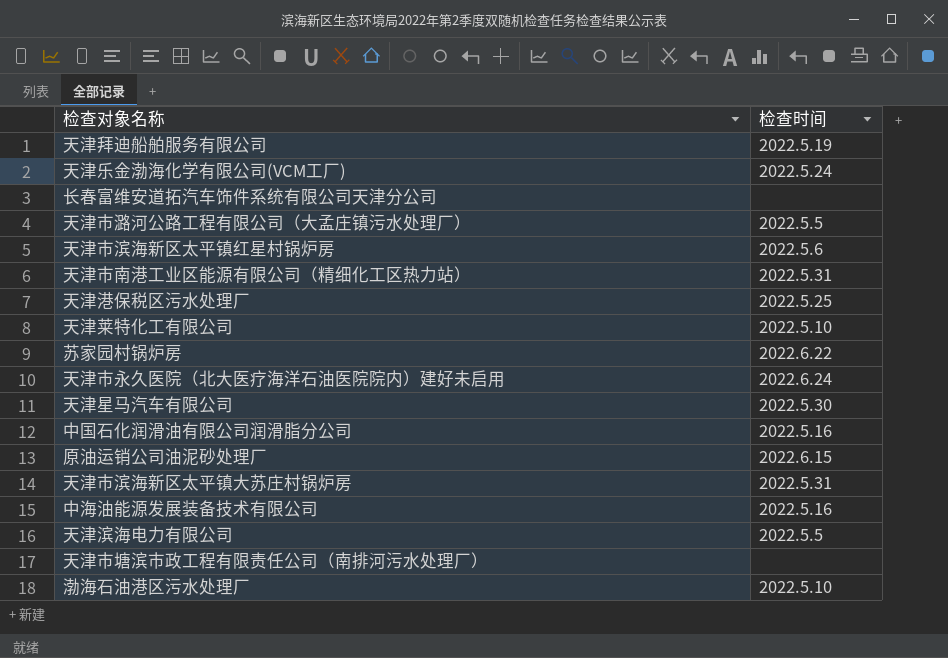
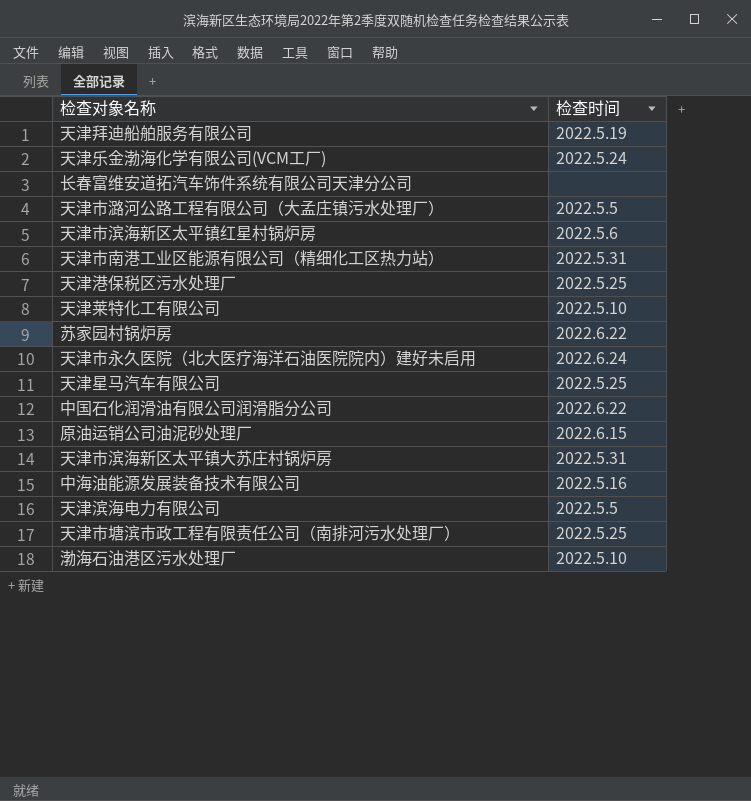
天津星马汽车有限公司 | 检查时间: 2022.5.30 -> 2022.5.25
中国石化润滑油有限公司润滑脂分公司 | 检查时间: 2022.5.16 -> 2022.6.22
天津市塘滨市政工程有限责任公司（南排河污水处理厂） | 检查时间: none -> 2022.5.25

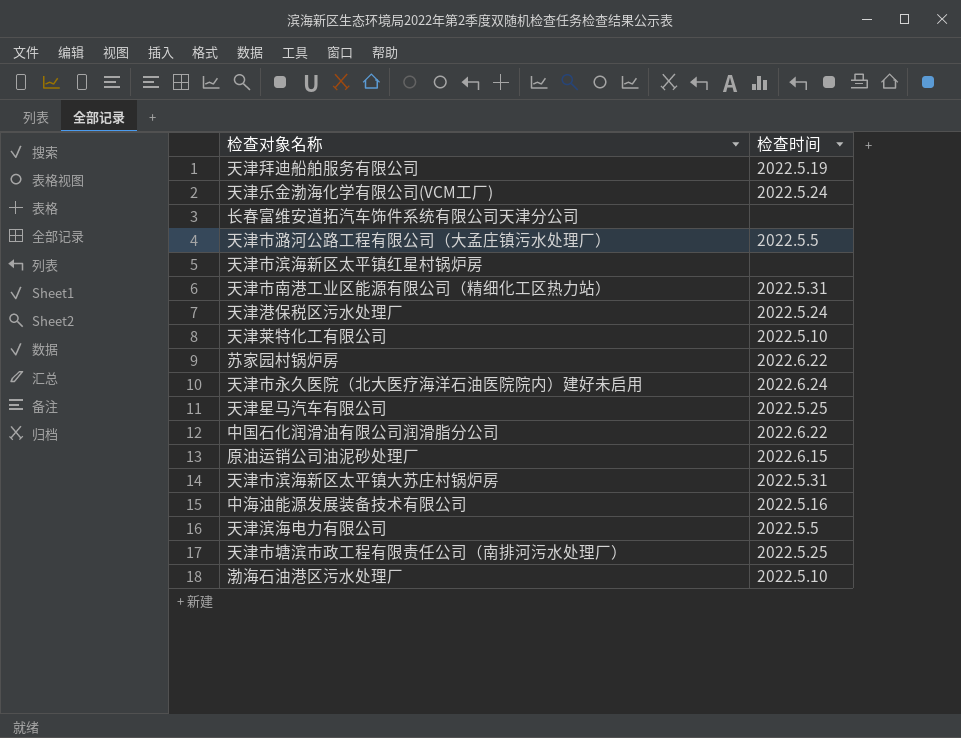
天津市滨海新区太平镇红星村锅炉房 | 检查时间: 2022.5.6 -> none
天津港保税区污水处理厂 | 检查时间: 2022.5.25 -> 2022.5.24

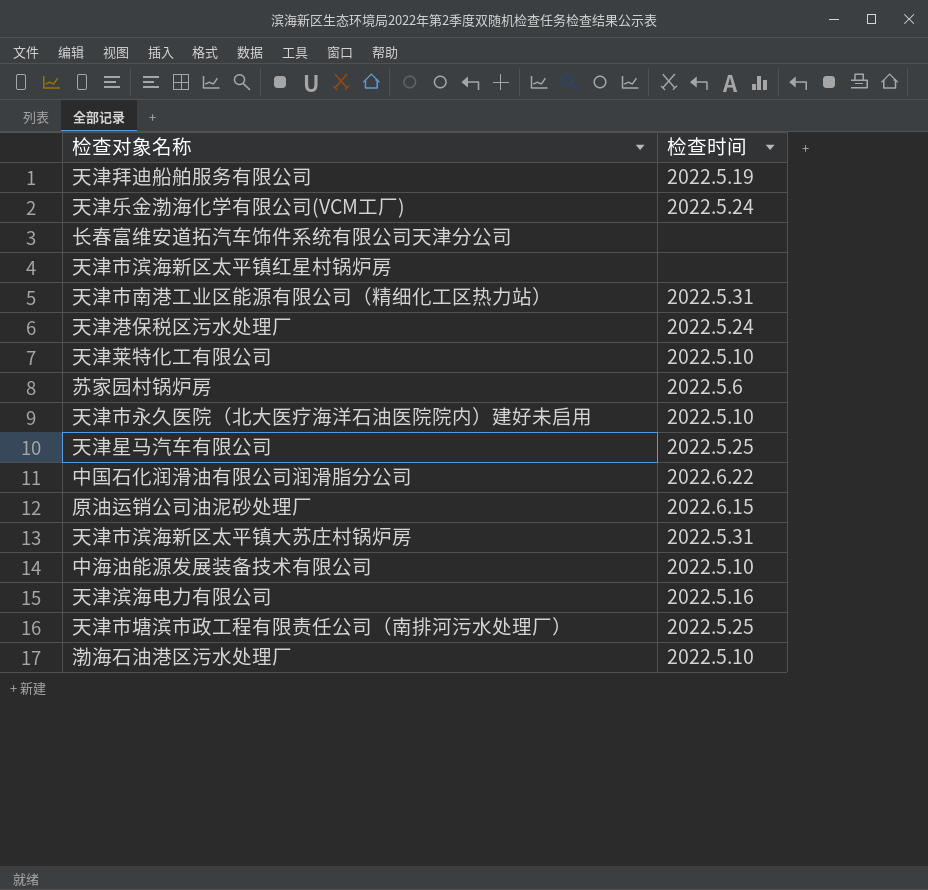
row 天津市潞河公路工程有限公司（大孟庄镇污水处理厂）: 2022.5.5 -> none
苏家园村锅炉房 | 检查时间: 2022.6.22 -> 2022.5.6
天津市永久医院（北大医疗海洋石油医院院内）建好未启用 | 检查时间: 2022.6.24 -> 2022.5.10
中海油能源发展装备技术有限公司 | 检查时间: 2022.5.16 -> 2022.5.10
天津滨海电力有限公司 | 检查时间: 2022.5.5 -> 2022.5.16

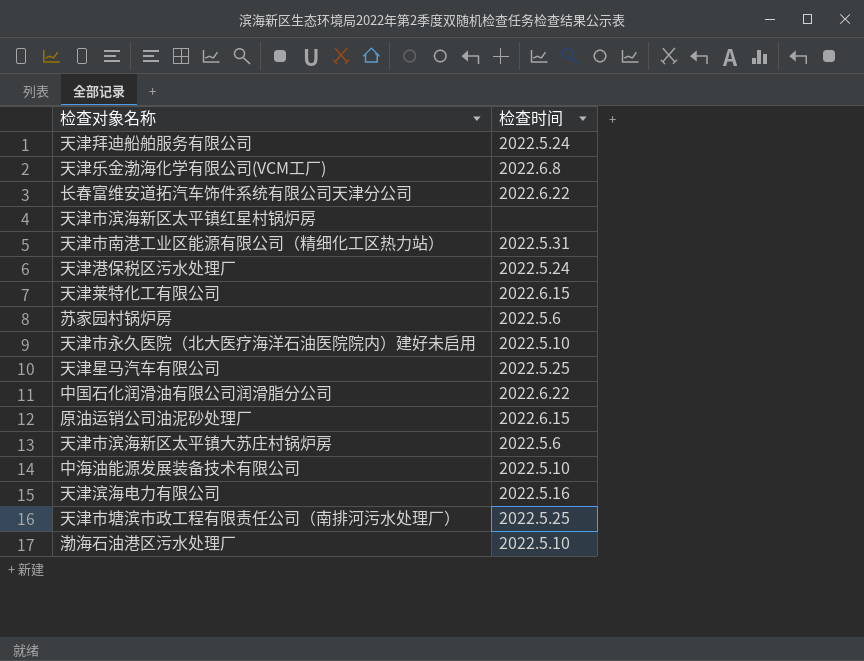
天津拜迪船舶服务有限公司 | 检查时间: 2022.5.19 -> 2022.5.24
天津乐金渤海化学有限公司(VCM工厂) | 检查时间: 2022.5.24 -> 2022.6.8
长春富维安道拓汽车饰件系统有限公司天津分公司 | 检查时间: none -> 2022.6.22
天津莱特化工有限公司 | 检查时间: 2022.5.10 -> 2022.6.15
天津市滨海新区太平镇大苏庄村锅炉房 | 检查时间: 2022.5.31 -> 2022.5.6

